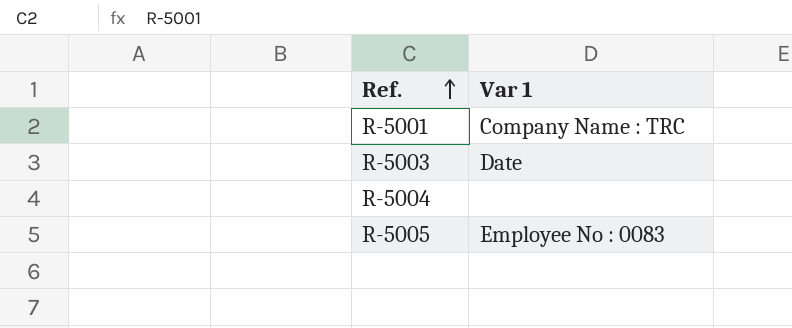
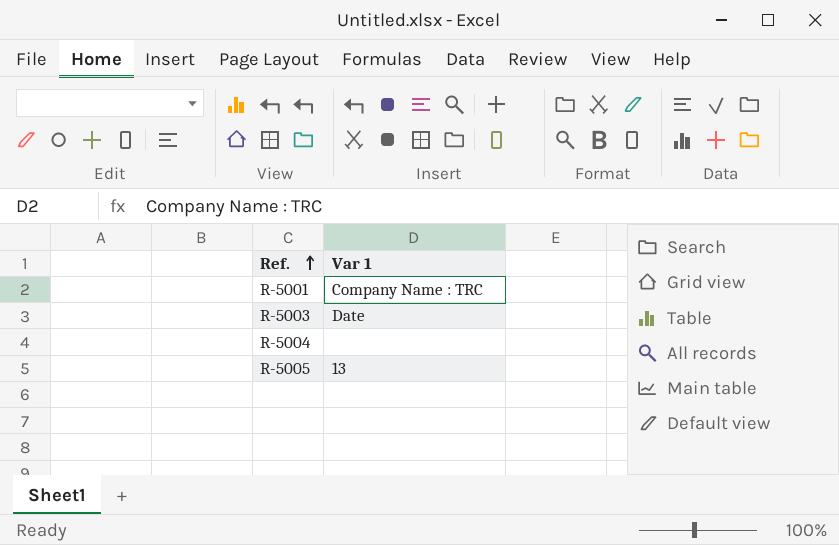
R-5005 | Var 1: Employee No : 0083 -> 13

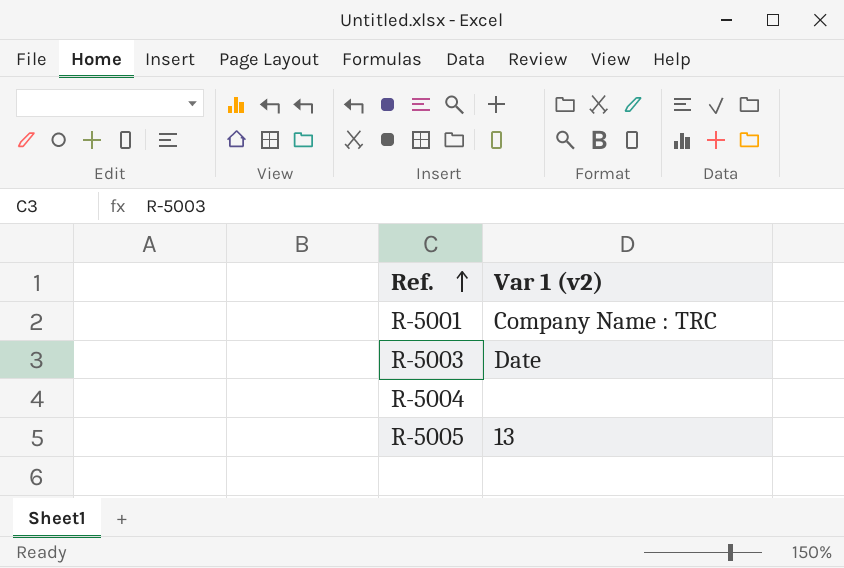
column name: Var 1 -> Var 1 (v2)

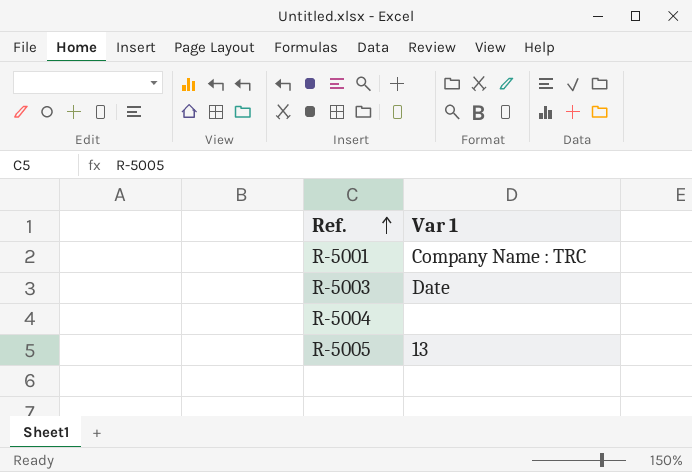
column name: Var 1 (v2) -> Var 1

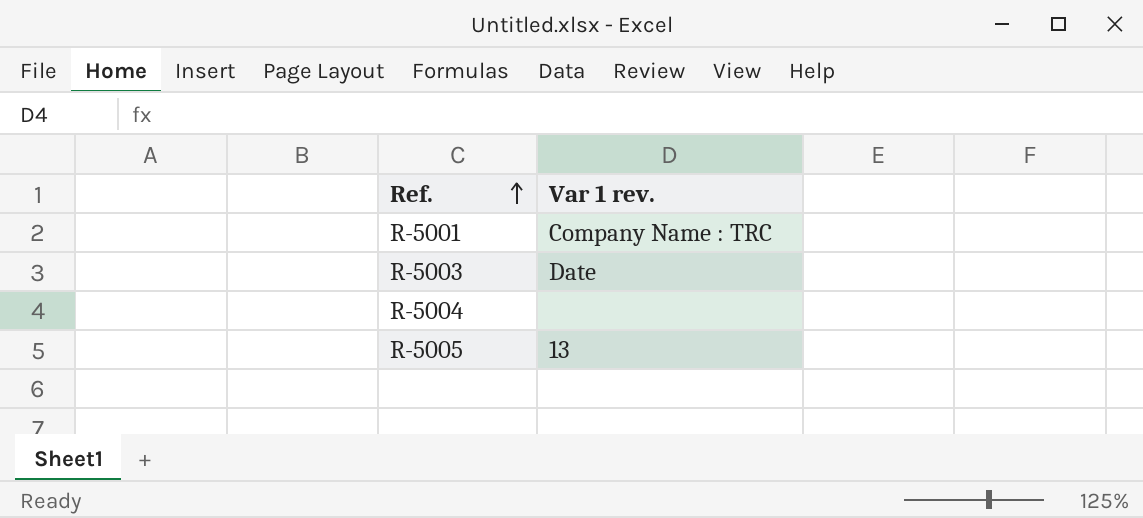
column name: Var 1 -> Var 1 rev.

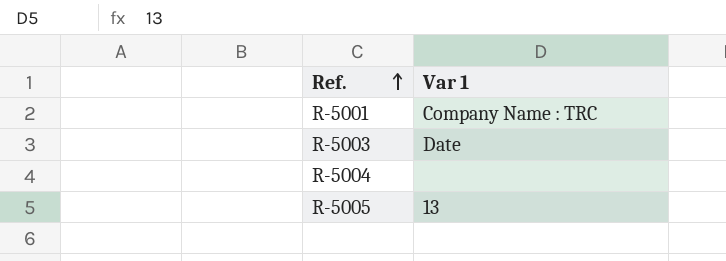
column name: Var 1 rev. -> Var 1

